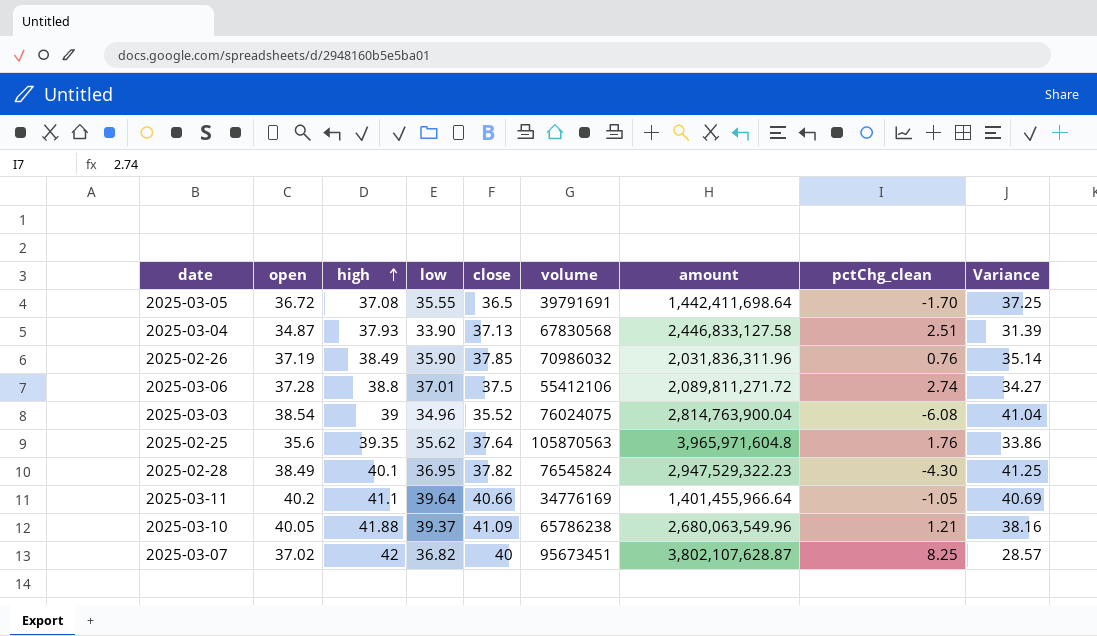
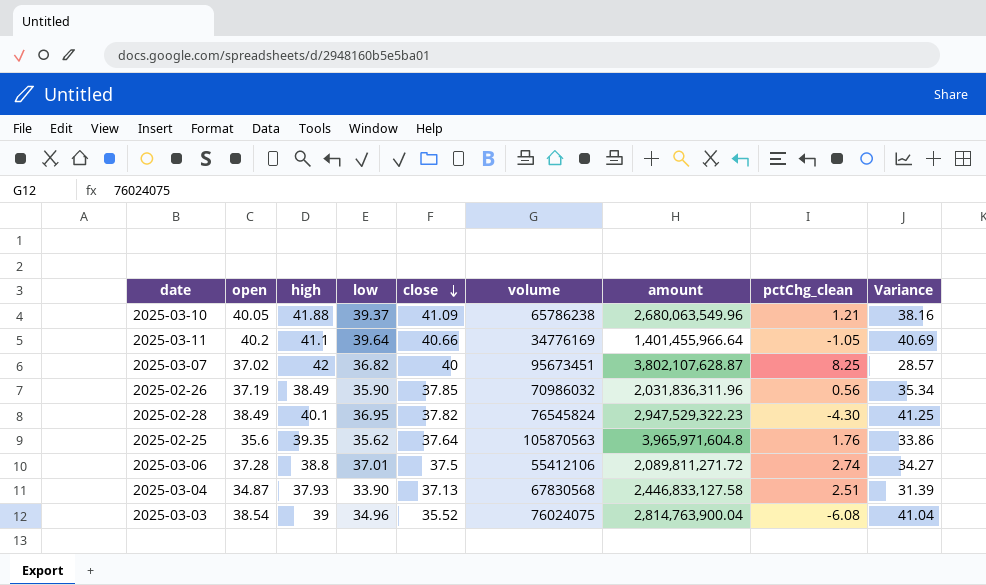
row order: high ascending -> close descending
row 2025-03-05: 36.72 | 37.08 | 35.55 | 36.5 | 39791691 | 1,442,411,698.64 | -1.70 | 37.25 -> none
2025-02-26 | pctChg_clean: 0.76 -> 0.56
2025-02-26 | Variance: 35.14 -> 35.34

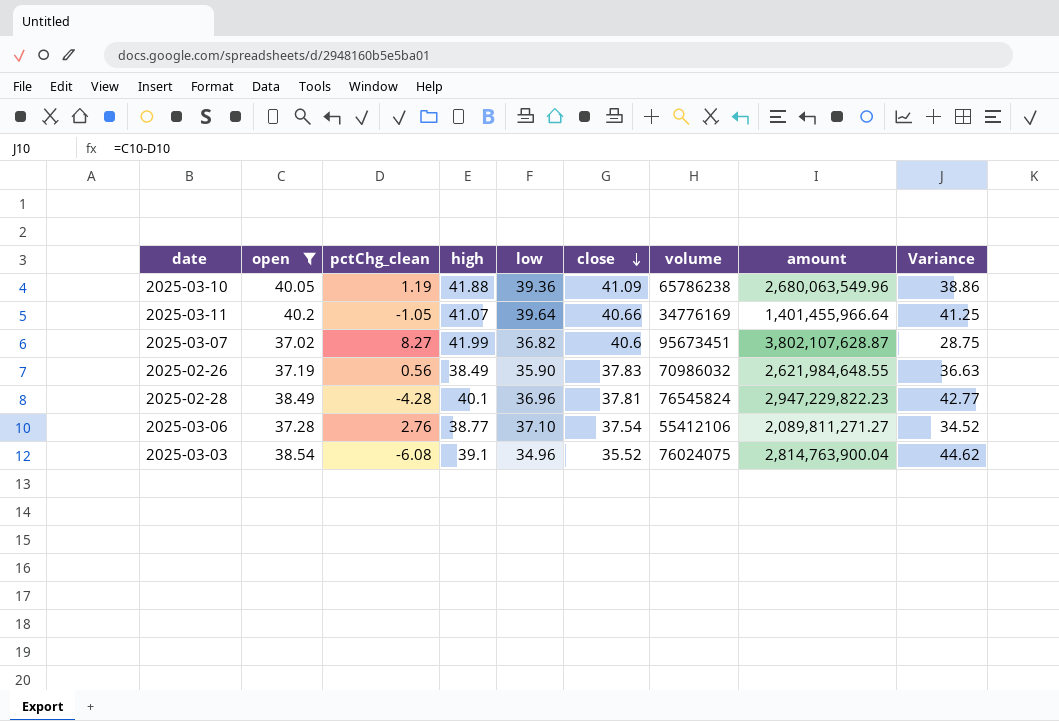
filter: none -> open >= 37.02
column pctChg_clean | position: 8 -> 3
column Variance | formula: [low] - [pctChg_clean] -> [open] - [pctChg_clean]
2025-03-10 | pctChg_clean: 1.21 -> 1.19
2025-03-10 | low: 39.37 -> 39.36
2025-03-11 | high: 41.1 -> 41.07
2025-03-07 | pctChg_clean: 8.25 -> 8.27
2025-03-07 | high: 42 -> 41.99
2025-03-07 | close: 40 -> 40.6
2025-02-26 | close: 37.85 -> 37.83
2025-02-26 | amount: 2,031,836,311.96 -> 2,621,984,648.55
2025-02-28 | pctChg_clean: -4.30 -> -4.28
2025-02-28 | low: 36.95 -> 36.96
2025-02-28 | close: 37.82 -> 37.81
2025-02-28 | amount: 2,947,529,322.23 -> 2,947,229,822.23
2025-03-06 | pctChg_clean: 2.74 -> 2.76
2025-03-06 | high: 38.8 -> 38.77
2025-03-06 | low: 37.01 -> 37.10
2025-03-06 | close: 37.5 -> 37.54
2025-03-06 | amount: 2,089,811,271.72 -> 2,089,811,271.27
2025-03-03 | high: 39 -> 39.1

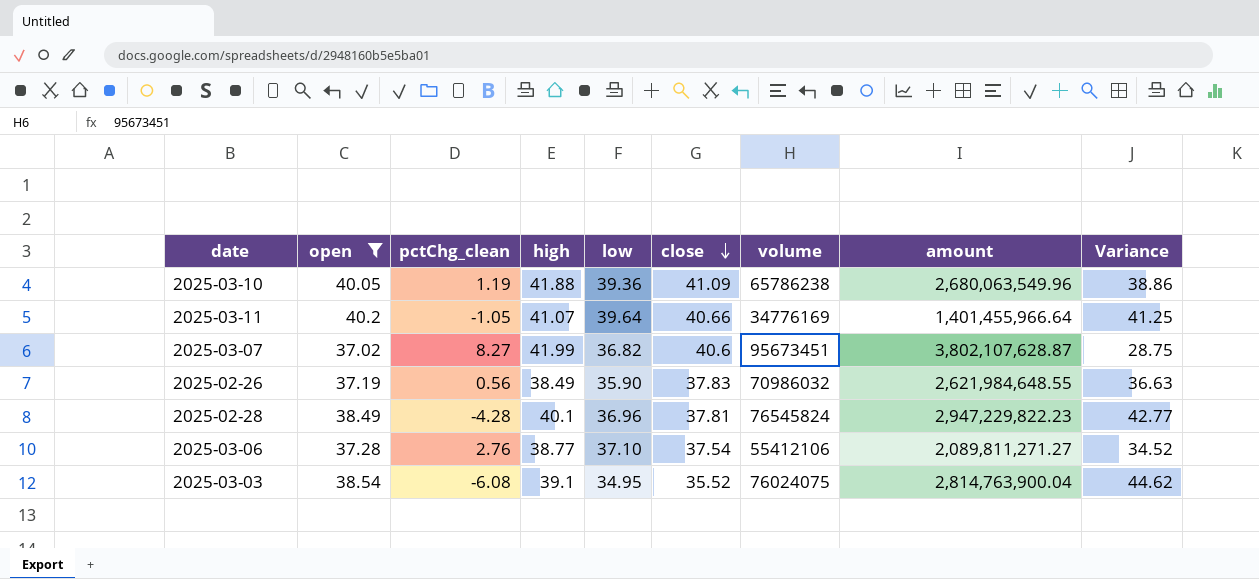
2025-03-03 | low: 34.96 -> 34.95

